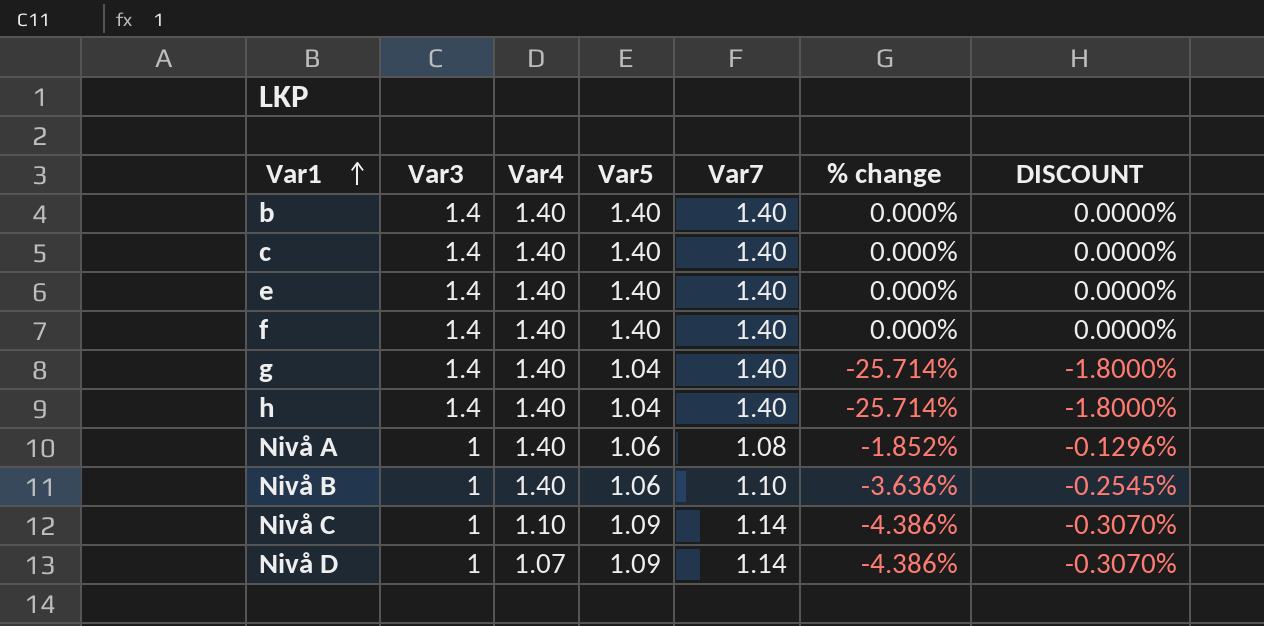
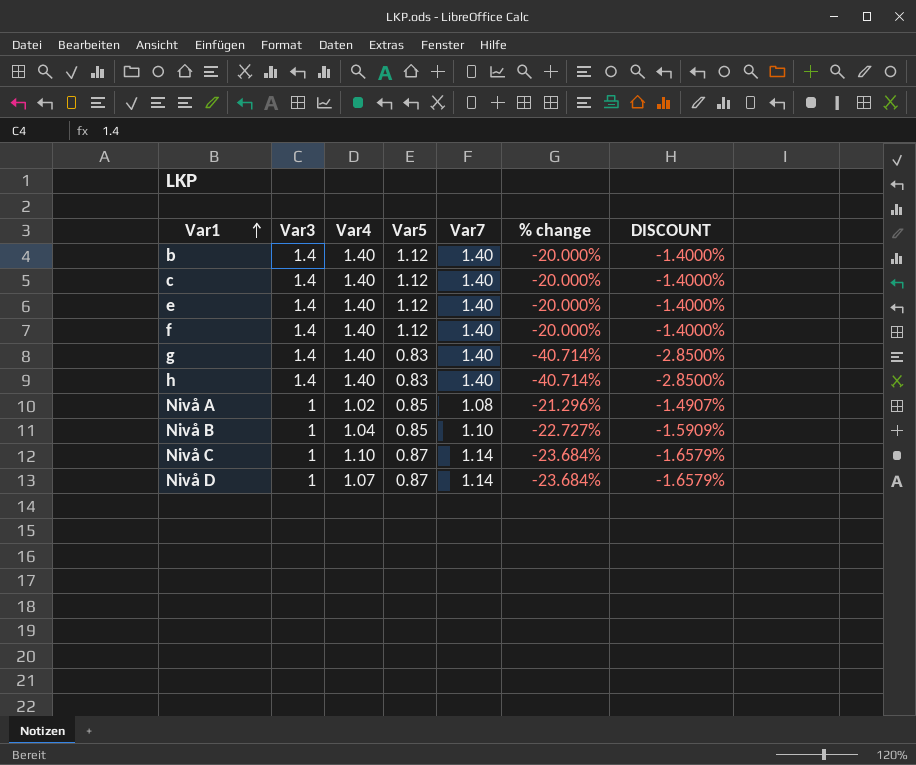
b | Var5: 1.40 -> 1.12
b | % change: 0.000% -> -20.000%
b | DISCOUNT: 0.0000% -> -1.4000%
c | Var5: 1.40 -> 1.12
c | % change: 0.000% -> -20.000%
c | DISCOUNT: 0.0000% -> -1.4000%
e | Var5: 1.40 -> 1.12
e | % change: 0.000% -> -20.000%
e | DISCOUNT: 0.0000% -> -1.4000%
f | Var5: 1.40 -> 1.12
f | % change: 0.000% -> -20.000%
f | DISCOUNT: 0.0000% -> -1.4000%
g | Var5: 1.04 -> 0.83
g | % change: -25.714% -> -40.714%
g | DISCOUNT: -1.8000% -> -2.8500%
h | Var5: 1.04 -> 0.83
h | % change: -25.714% -> -40.714%
h | DISCOUNT: -1.8000% -> -2.8500%
Nivå A | Var4: 1.40 -> 1.02
Nivå A | Var5: 1.06 -> 0.85
Nivå A | % change: -1.852% -> -21.296%
Nivå A | DISCOUNT: -0.1296% -> -1.4907%
Nivå B | Var4: 1.40 -> 1.04
Nivå B | Var5: 1.06 -> 0.85
Nivå B | % change: -3.636% -> -22.727%
Nivå B | DISCOUNT: -0.2545% -> -1.5909%
Nivå C | Var5: 1.09 -> 0.87
Nivå C | % change: -4.386% -> -23.684%
Nivå C | DISCOUNT: -0.3070% -> -1.6579%
Nivå D | Var5: 1.09 -> 0.87
Nivå D | % change: -4.386% -> -23.684%
Nivå D | DISCOUNT: -0.3070% -> -1.6579%

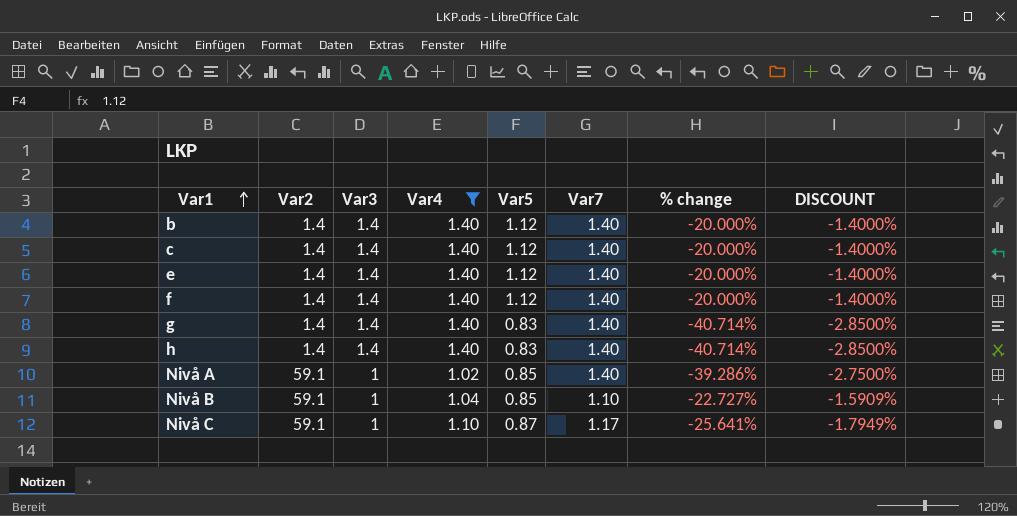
filter: none -> Var4 != 1.07
column Var2 | position: none -> 2
Nivå A | Var7: 1.08 -> 1.40
Nivå A | % change: -21.296% -> -39.286%
Nivå A | DISCOUNT: -1.4907% -> -2.7500%
Nivå C | Var7: 1.14 -> 1.17
Nivå C | % change: -23.684% -> -25.641%
Nivå C | DISCOUNT: -1.6579% -> -1.7949%

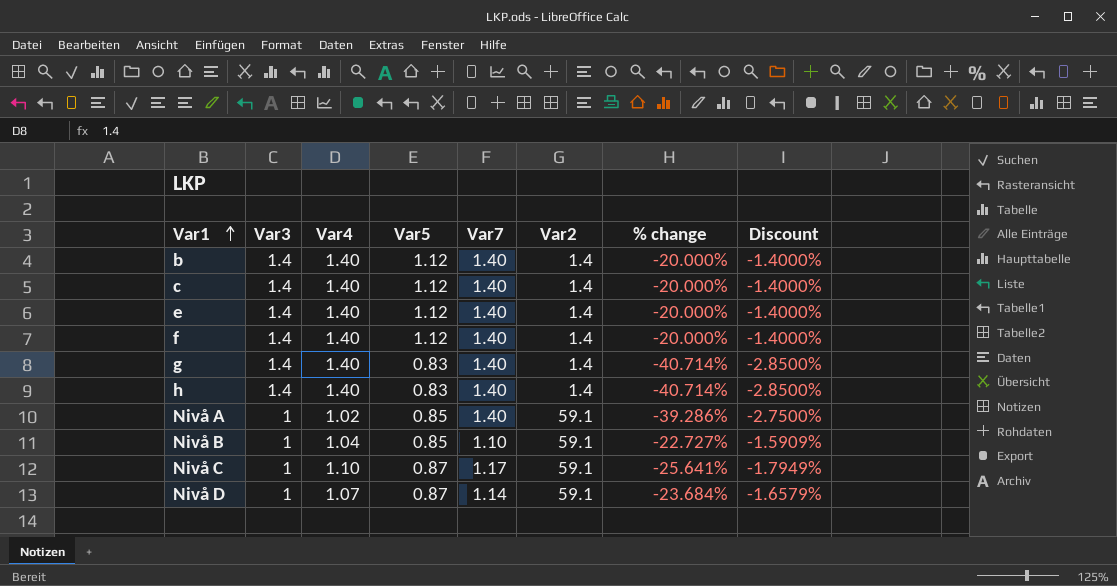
filter: Var4 != 1.07 -> none
column Var2 | position: 2 -> 6
column name: DISCOUNT -> Discount

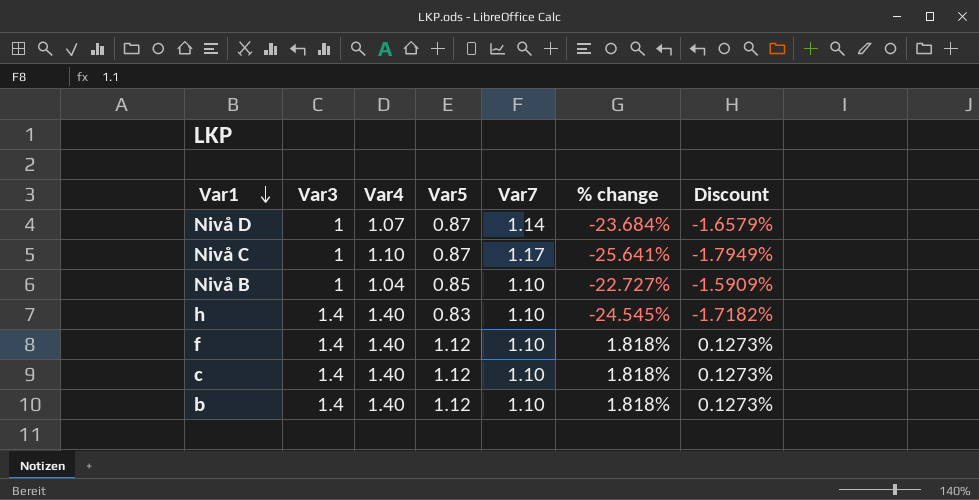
row order: Var1 ascending -> Var1 descending
column Var2 | position: 6 -> none
row e: 1.4 | 1.40 | 1.12 | 1.40 | 1.4 | -20.000% | -1.4000% -> none
row g: 1.4 | 1.40 | 0.83 | 1.40 | 1.4 | -40.714% | -2.8500% -> none
row Nivå A: 1 | 1.02 | 0.85 | 1.40 | 59.1 | -39.286% | -2.7500% -> none
h | Var7: 1.40 -> 1.10
h | % change: -40.714% -> -24.545%
h | Discount: -2.8500% -> -1.7182%
f | Var7: 1.40 -> 1.10
f | % change: -20.000% -> 1.818%
f | Discount: -1.4000% -> 0.1273%
c | Var7: 1.40 -> 1.10
c | % change: -20.000% -> 1.818%
c | Discount: -1.4000% -> 0.1273%
b | Var7: 1.40 -> 1.10
b | % change: -20.000% -> 1.818%
b | Discount: -1.4000% -> 0.1273%

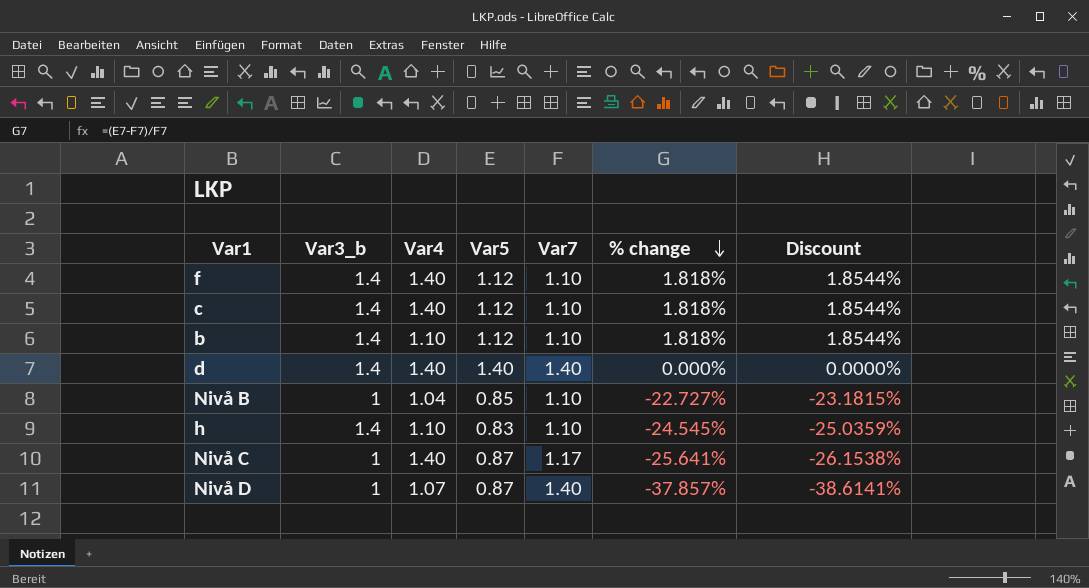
row order: Var1 descending -> % change descending
column name: Var3 -> Var3_b
column Discount | formula: [% change] * 0.07 -> [% change] * 1.02
b | Var4: 1.40 -> 1.10
row d: none -> 1.4 | 1.40 | 1.40 | 1.40 | 0.000% | 0.0000%
h | Var4: 1.40 -> 1.10
Nivå C | Var4: 1.10 -> 1.40
Nivå D | Var7: 1.14 -> 1.40
Nivå D | % change: -23.684% -> -37.857%

